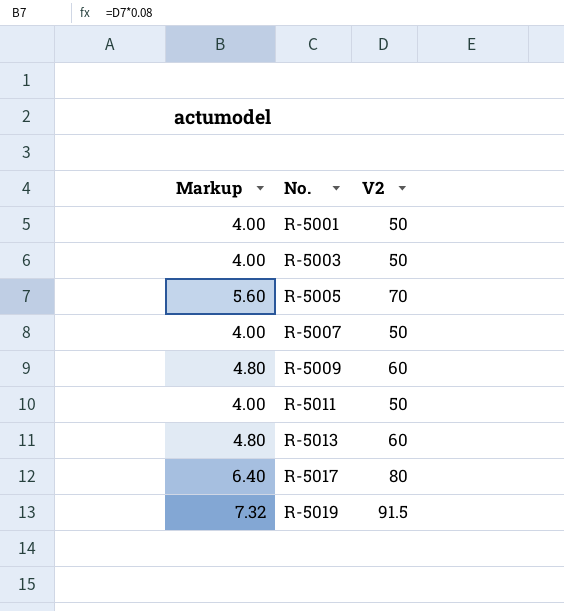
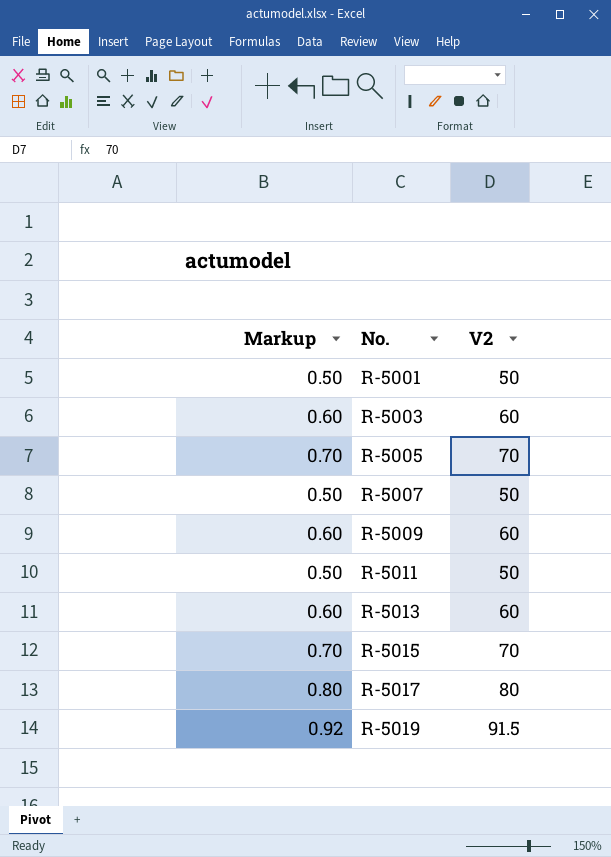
column Markup | formula: [V2] * 0.08 -> [V2] * 0.01
R-5003 | V2: 50 -> 60
row R-5015: none -> 0.70 | 70

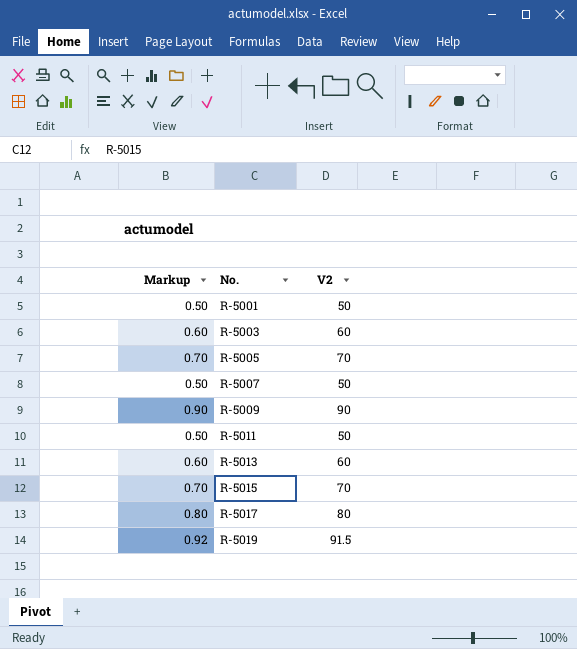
R-5009 | Markup: 0.60 -> 0.90
R-5009 | V2: 60 -> 90

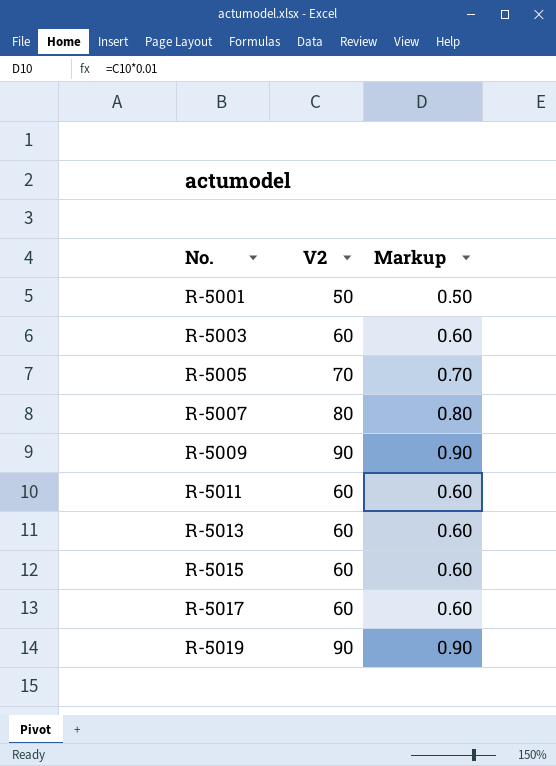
column Markup | position: 1 -> 3
R-5007 | V2: 50 -> 80
R-5007 | Markup: 0.50 -> 0.80
R-5011 | V2: 50 -> 60
R-5011 | Markup: 0.50 -> 0.60
R-5015 | V2: 70 -> 60
R-5015 | Markup: 0.70 -> 0.60
R-5017 | V2: 80 -> 60
R-5017 | Markup: 0.80 -> 0.60
R-5019 | V2: 91.5 -> 90
R-5019 | Markup: 0.92 -> 0.90

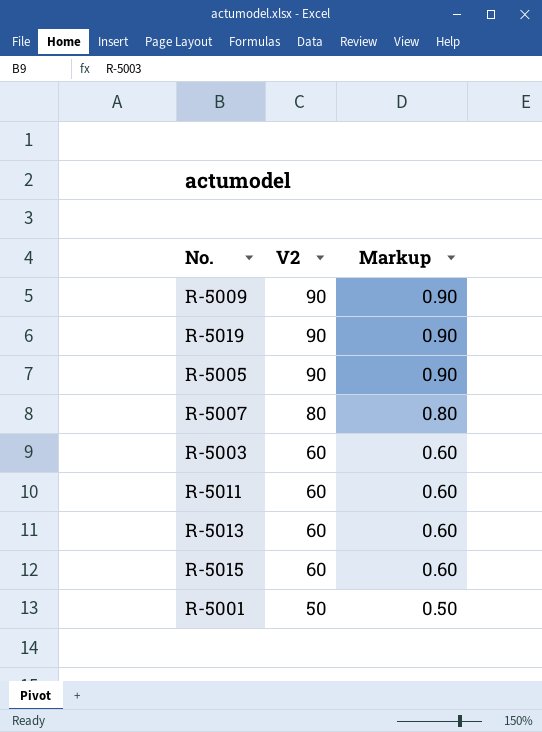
row order: No. ascending -> V2 descending
row R-5017: 60 | 0.60 -> none
R-5005 | V2: 70 -> 90
R-5005 | Markup: 0.70 -> 0.90

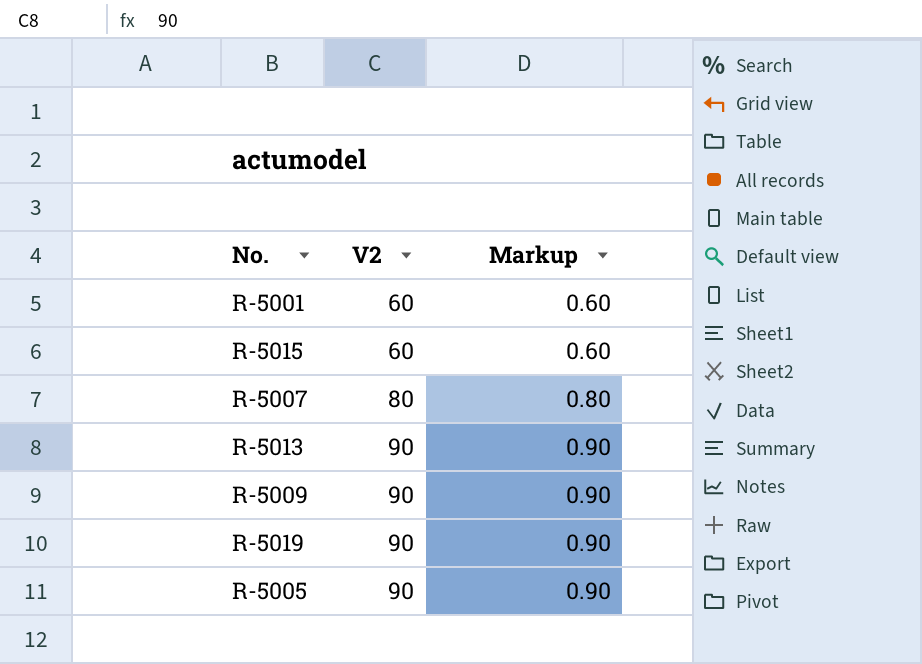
row order: V2 descending -> V2 ascending
row R-5003: 60 | 0.60 -> none
row R-5011: 60 | 0.60 -> none
R-5001 | V2: 50 -> 60
R-5001 | Markup: 0.50 -> 0.60
R-5013 | V2: 60 -> 90
R-5013 | Markup: 0.60 -> 0.90

